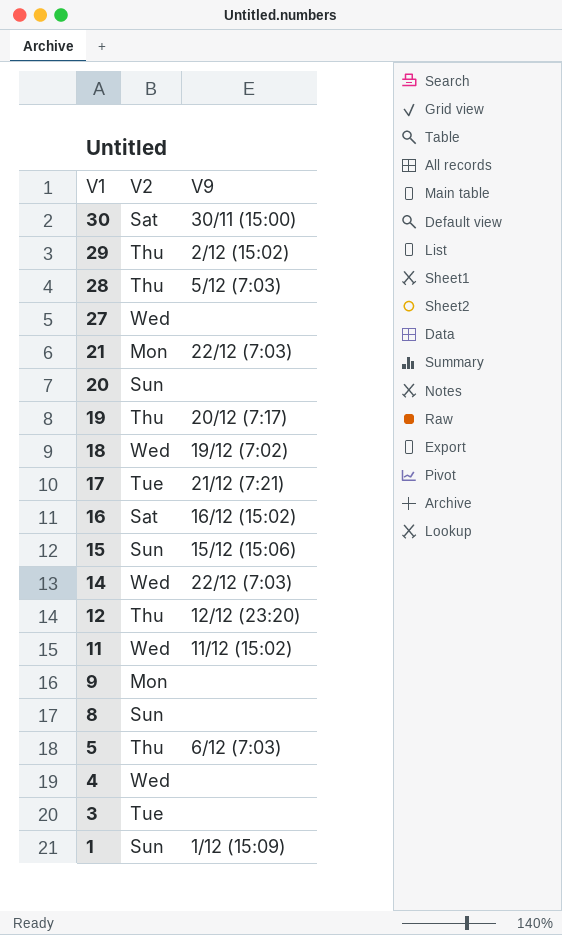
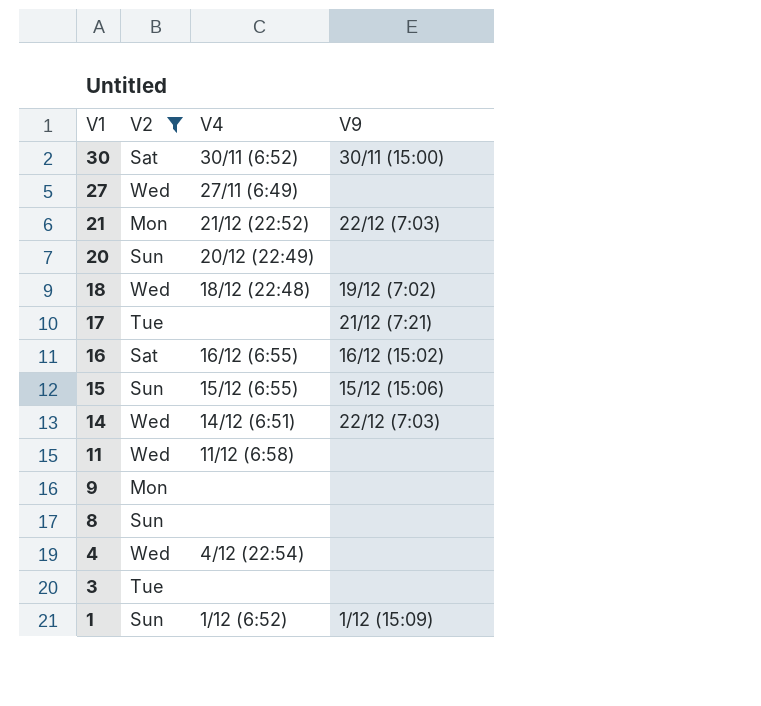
filter: none -> V2 != Thu
column V4 | position: none -> 3
11 | V9: 11/12 (15:02) -> none

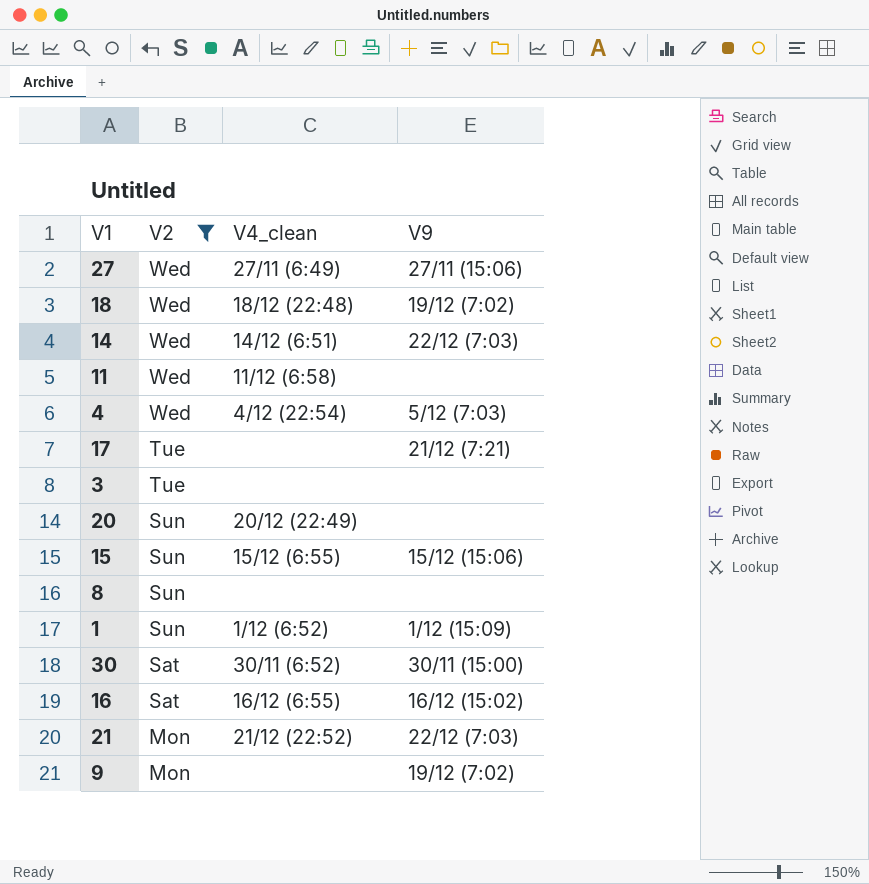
row order: V1 descending -> V2 descending
column name: V4 -> V4_clean
27 | V9: none -> 27/11 (15:06)
4 | V9: none -> 5/12 (7:03)
9 | V9: none -> 19/12 (7:02)

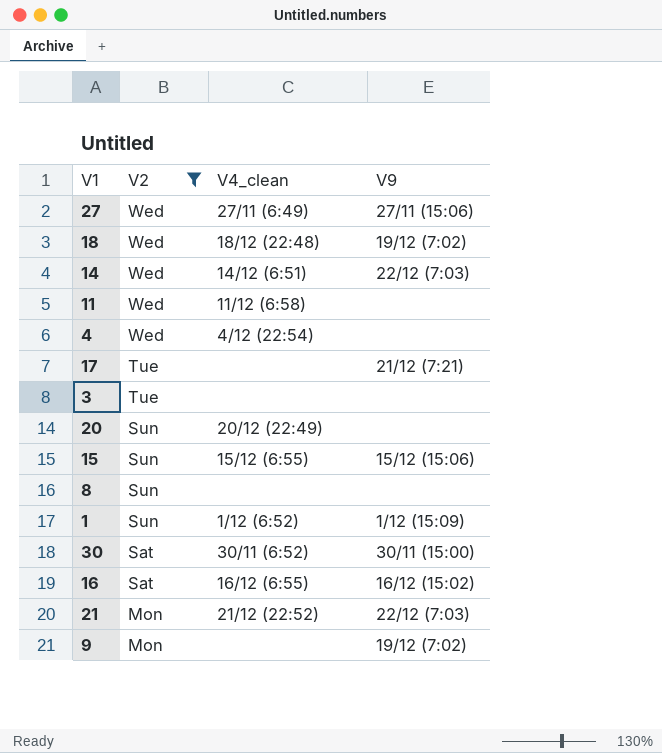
4 | V9: 5/12 (7:03) -> none

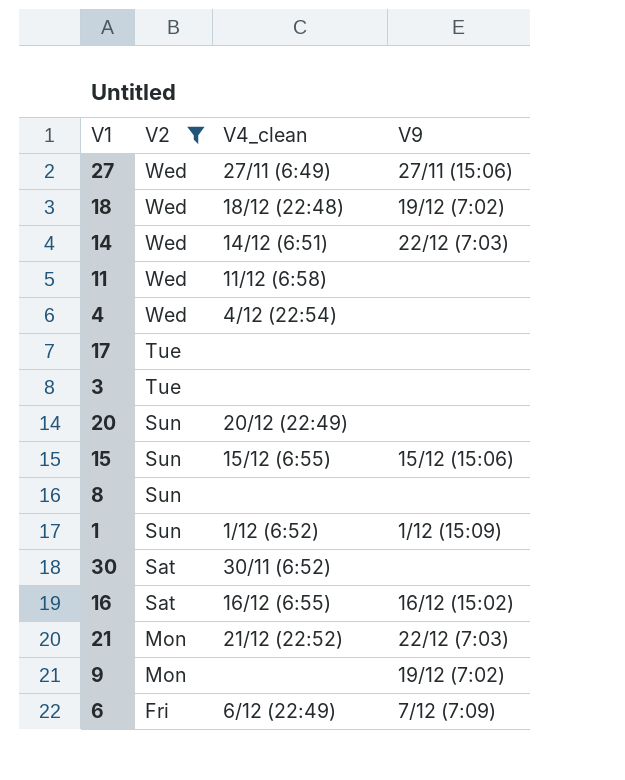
17 | V9: 21/12 (7:21) -> none
30 | V9: 30/11 (15:00) -> none
row 6: none -> Fri | 6/12 (22:49) | 7/12 (7:09)

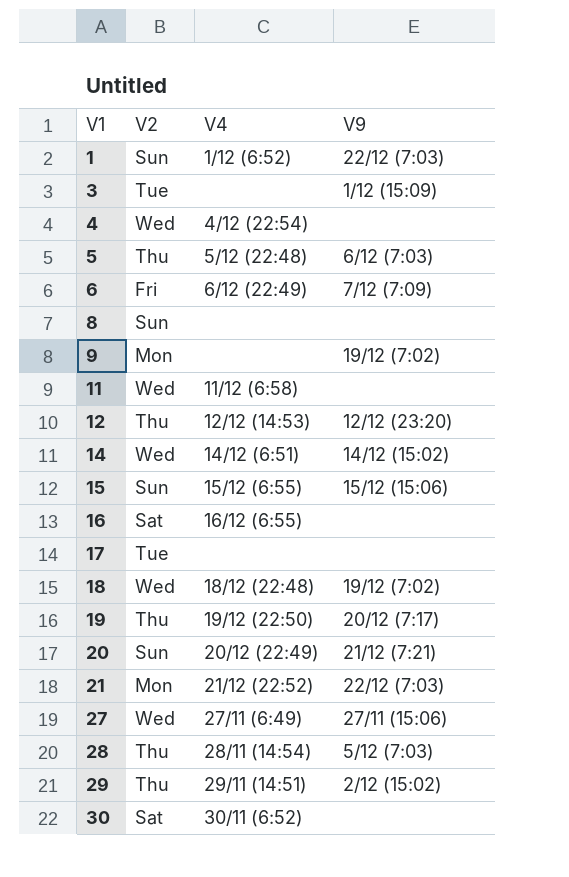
filter: V2 != Thu -> none
row order: V2 descending -> V1 ascending
column name: V4_clean -> V4
1 | V9: 1/12 (15:09) -> 22/12 (7:03)
3 | V9: none -> 1/12 (15:09)
14 | V9: 22/12 (7:03) -> 14/12 (15:02)
16 | V9: 16/12 (15:02) -> none
20 | V9: none -> 21/12 (7:21)

